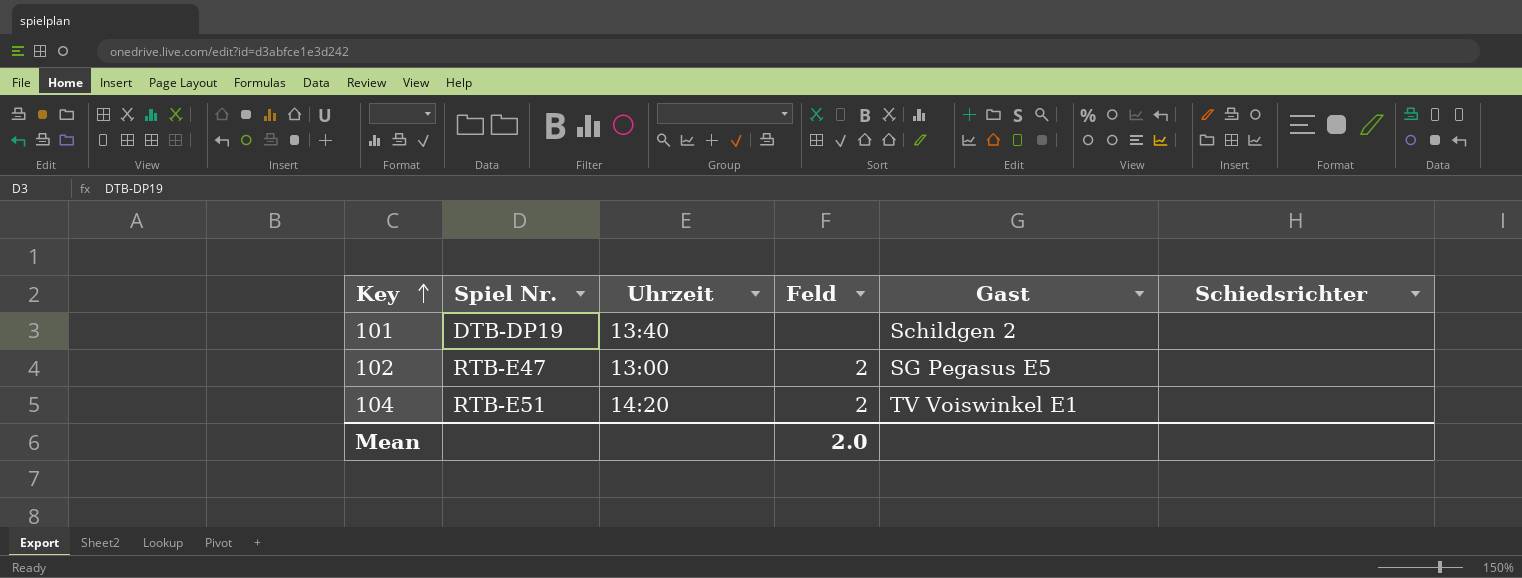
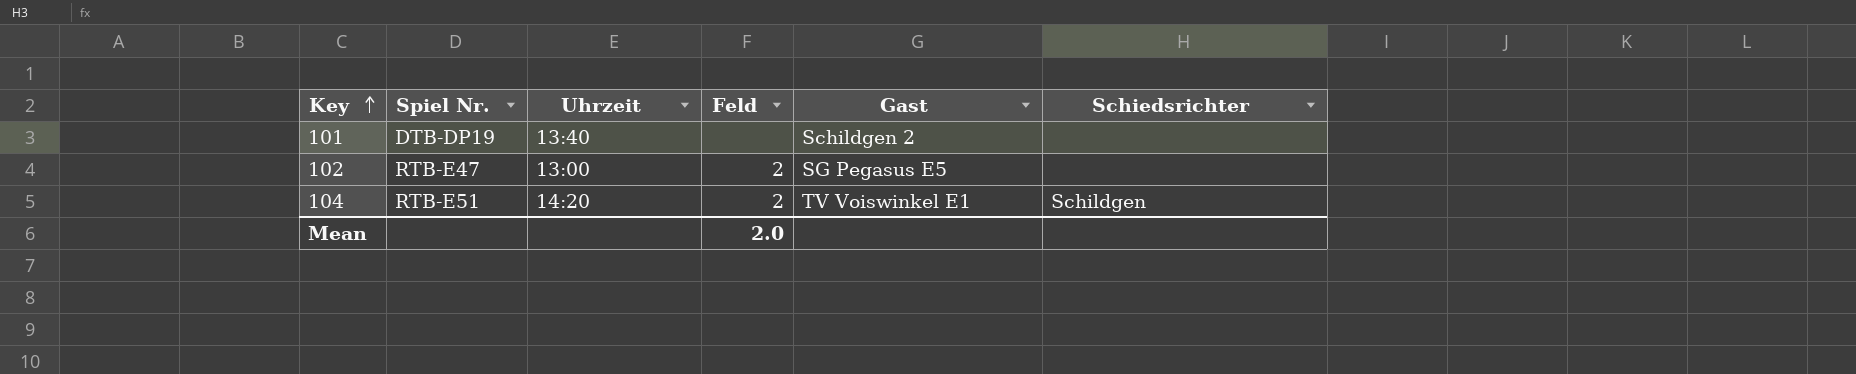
104 | Schiedsrichter: none -> Schildgen

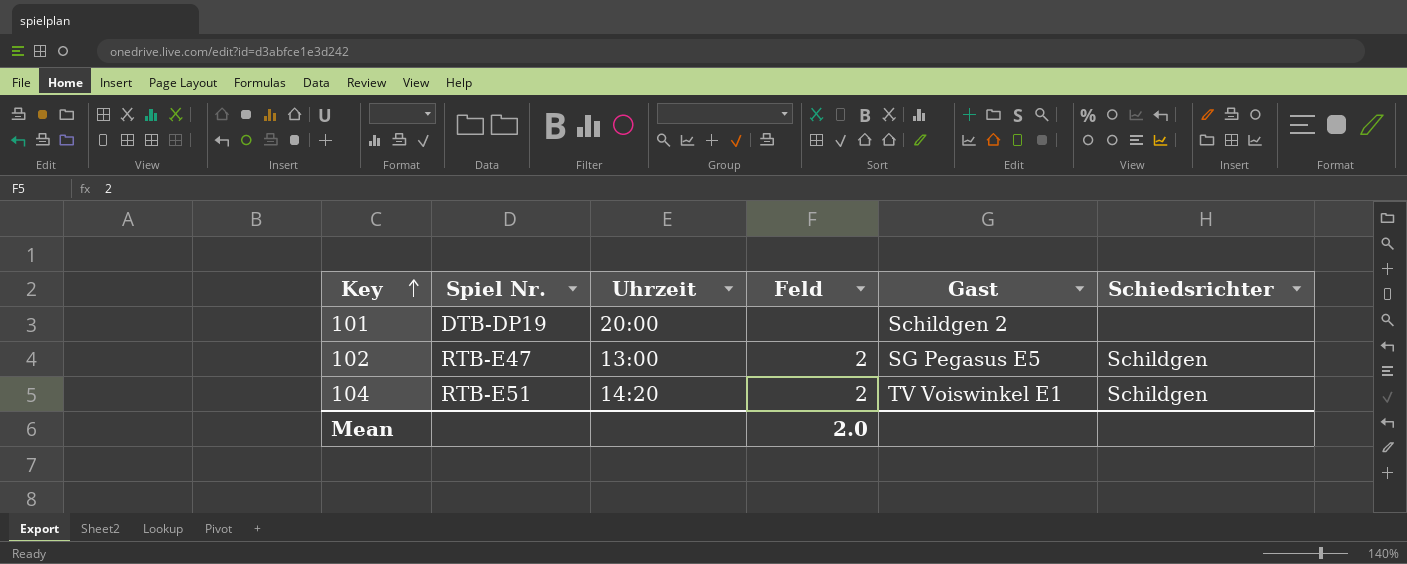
101 | Uhrzeit: 13:40 -> 20:00
102 | Schiedsrichter: none -> Schildgen

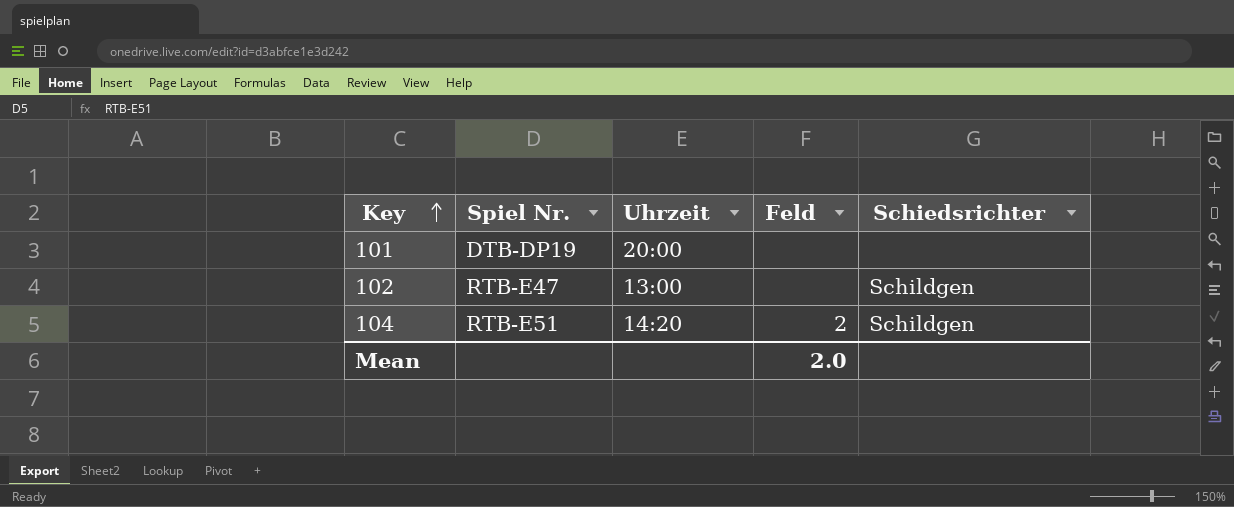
column Gast | position: 5 -> none
102 | Feld: 2 -> none

